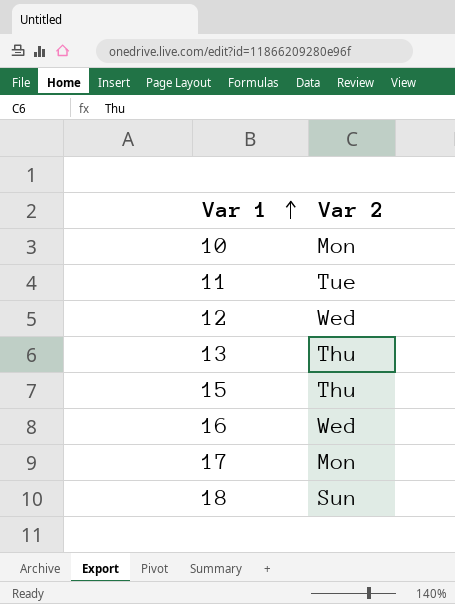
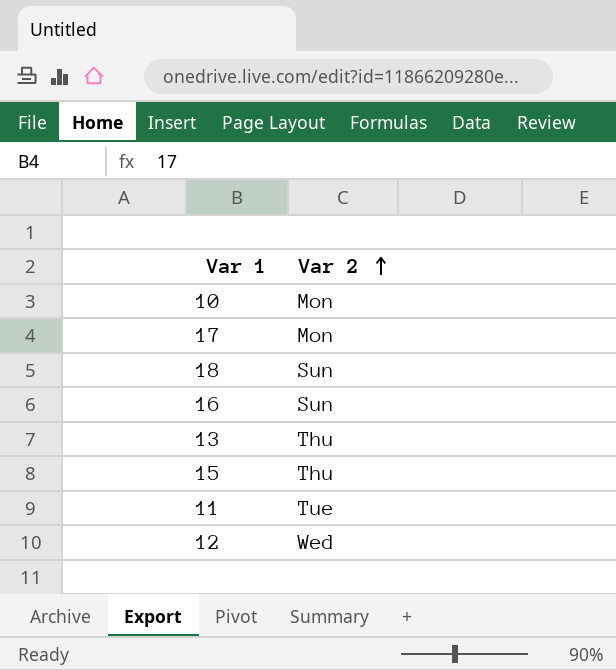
row order: Var 1 ascending -> Var 2 ascending
16 | Var 2: Wed -> Sun

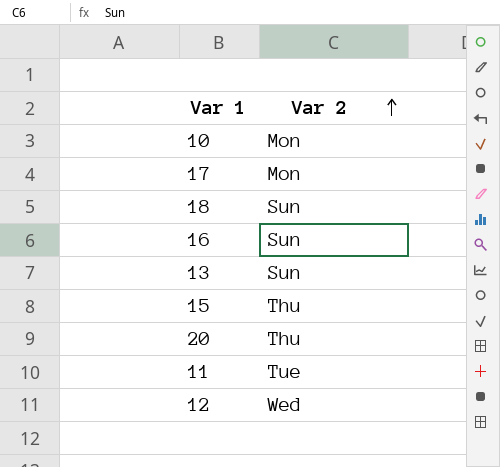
13 | Var 2: Thu -> Sun
row 20: none -> Thu

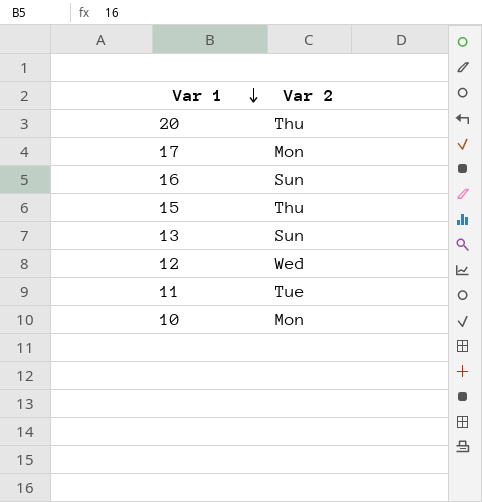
row order: Var 2 ascending -> Var 1 descending
row 18: Sun -> none

